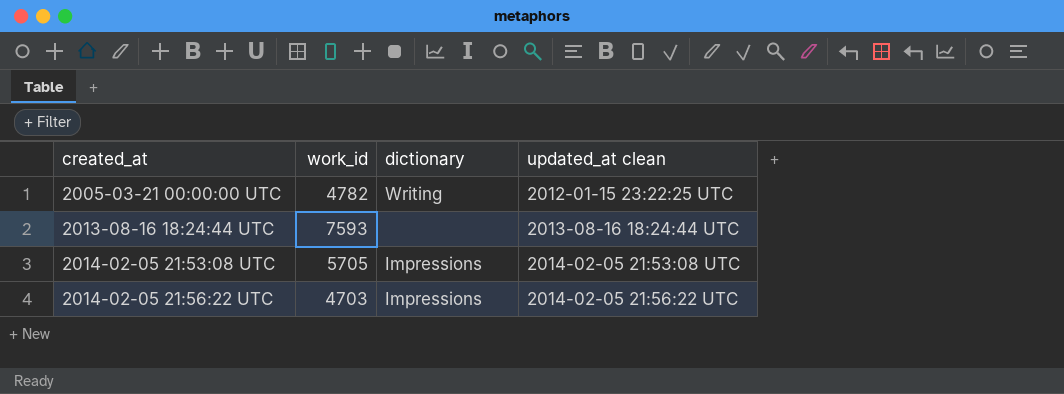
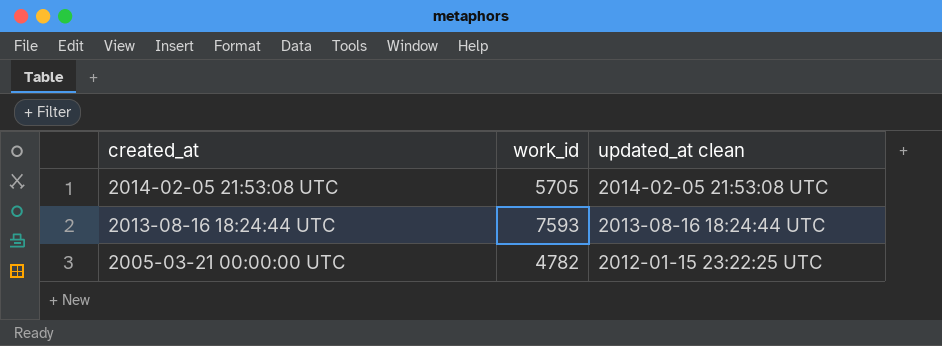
row order: created_at ascending -> created_at descending
column dictionary | position: 3 -> none
row 2014-02-05 21:56:22 UTC: 4703 | Impressions | 2014-02-05 21:56:22 UTC -> none

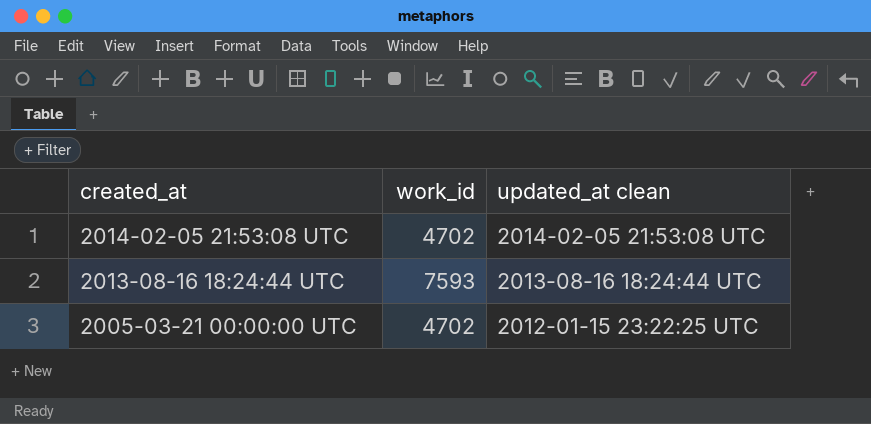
2014-02-05 21:53:08 UTC | work_id: 5705 -> 4702
2005-03-21 00:00:00 UTC | work_id: 4782 -> 4702

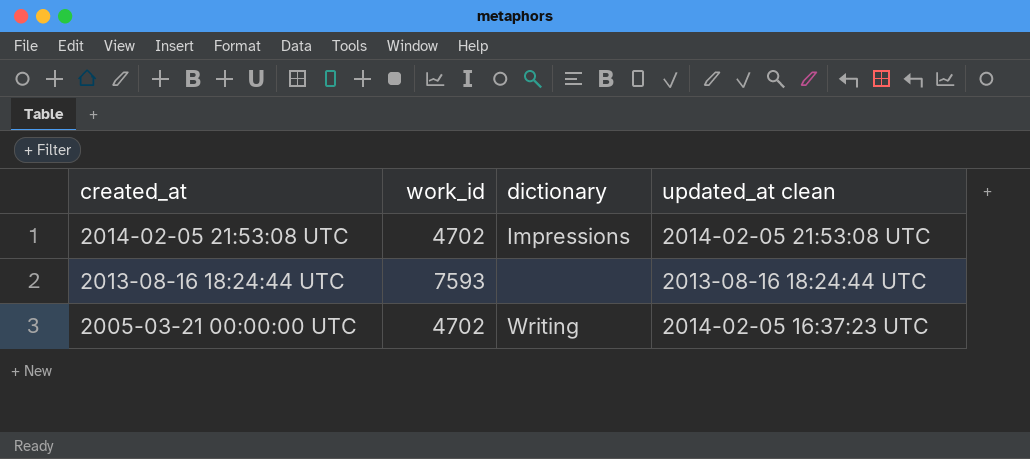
column dictionary | position: none -> 3
2005-03-21 00:00:00 UTC | updated_at clean: 2012-01-15 23:22:25 UTC -> 2014-02-05 16:37:23 UTC

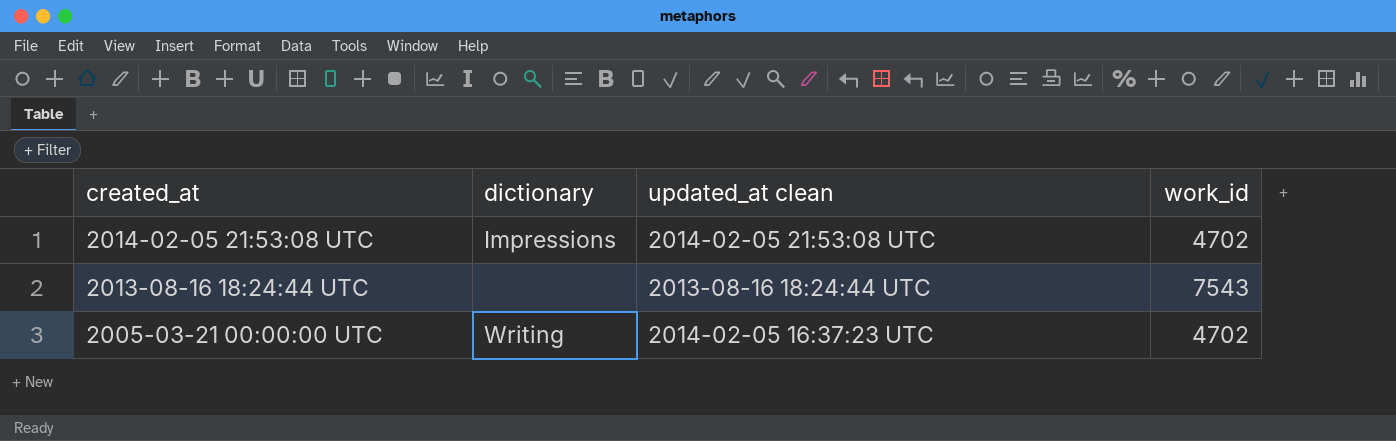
column work_id | position: 2 -> 4
2013-08-16 18:24:44 UTC | work_id: 7593 -> 7543

